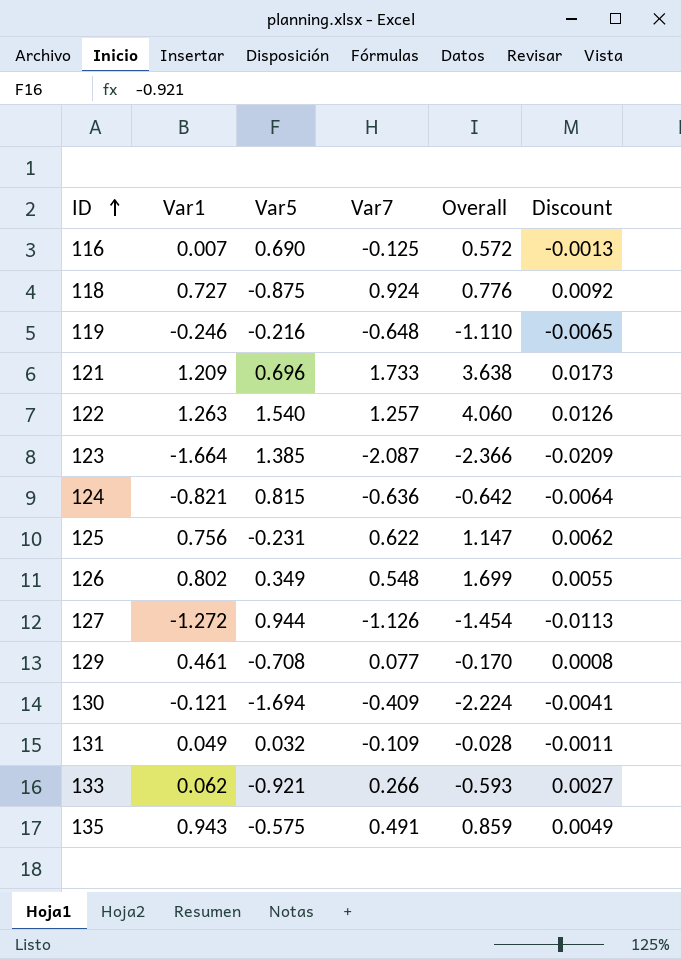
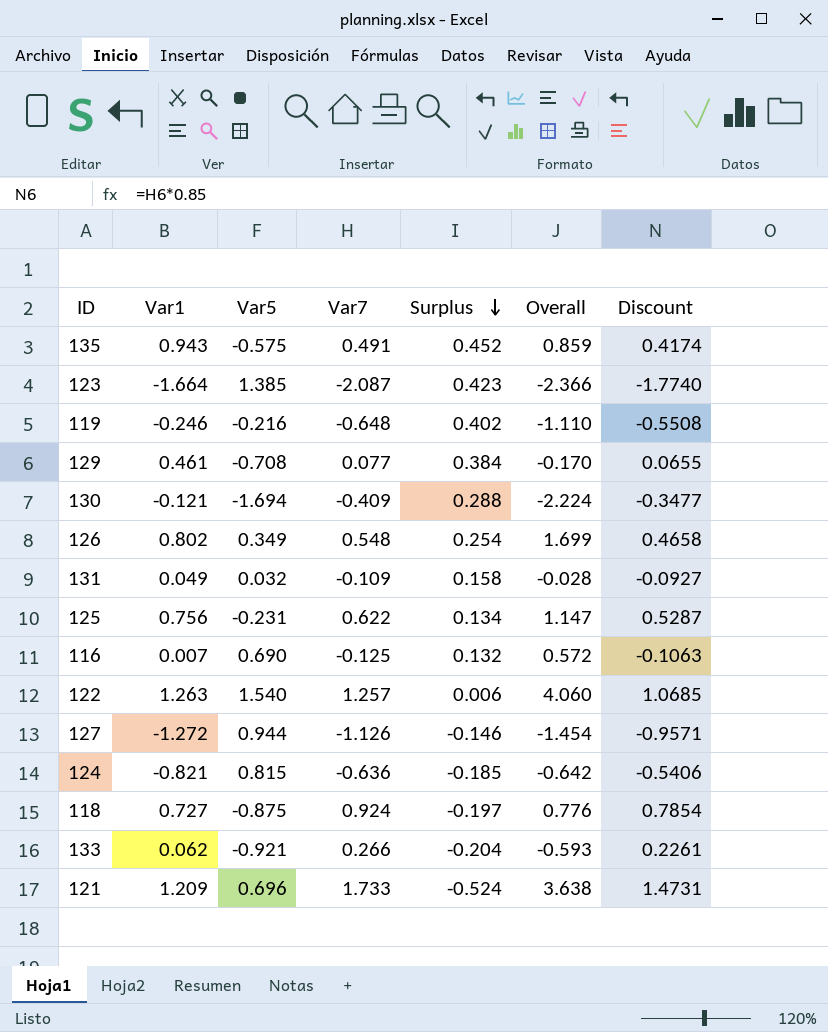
row order: ID ascending -> Surplus descending
column Surplus | formula: none -> [Var1] - [Var7]
column Discount | formula: [Var7] * 0.01 -> [Var7] * 0.85

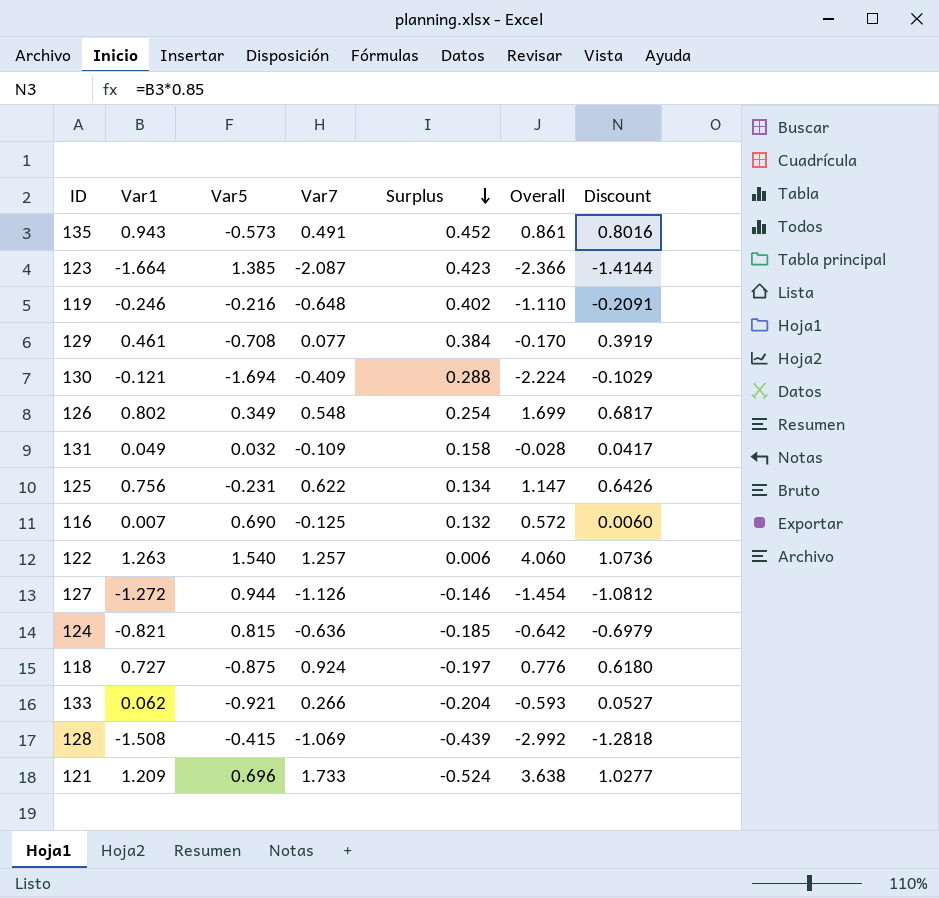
column Discount | formula: [Var7] * 0.85 -> [Var1] * 0.85
135 | Var5: -0.575 -> -0.573
135 | Overall: 0.859 -> 0.861
row 128: none -> -1.508 | -0.415 | -1.069 | -0.439 | -2.992 | -1.2818

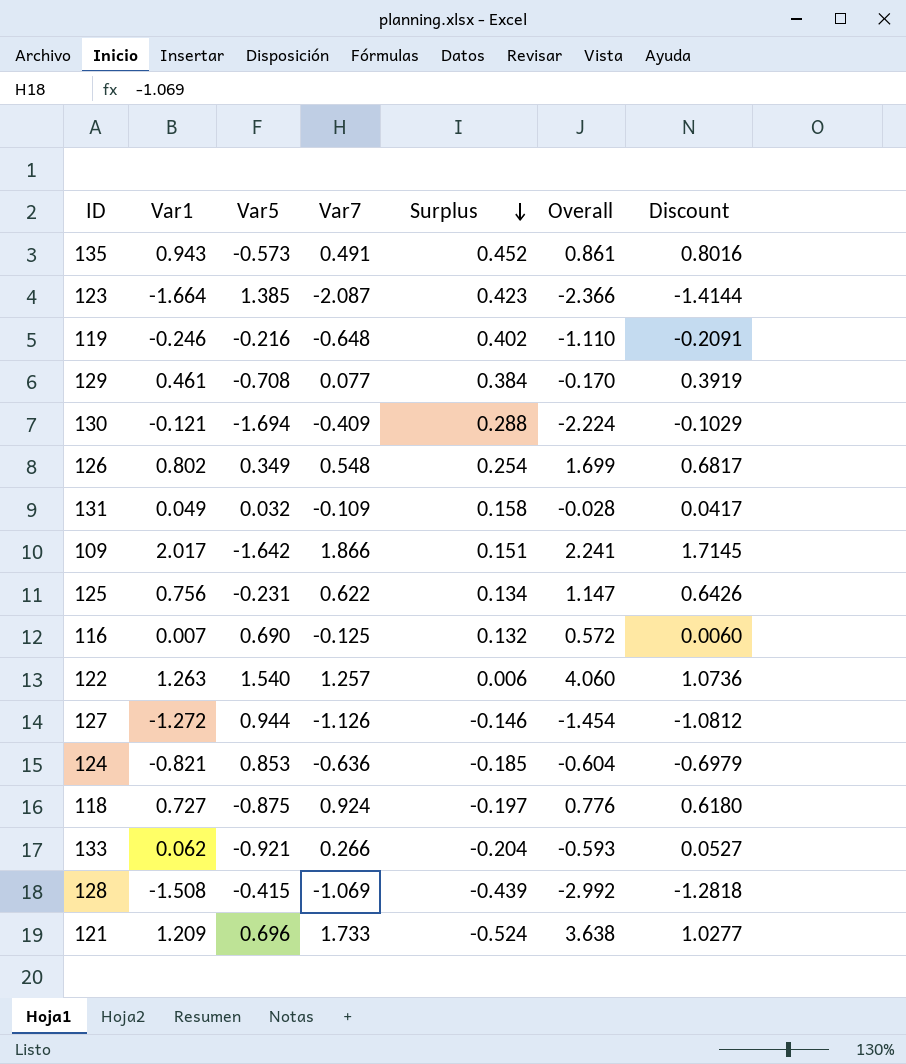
row 109: none -> 2.017 | -1.642 | 1.866 | 0.151 | 2.241 | 1.7145
124 | Var5: 0.815 -> 0.853
124 | Overall: -0.642 -> -0.604

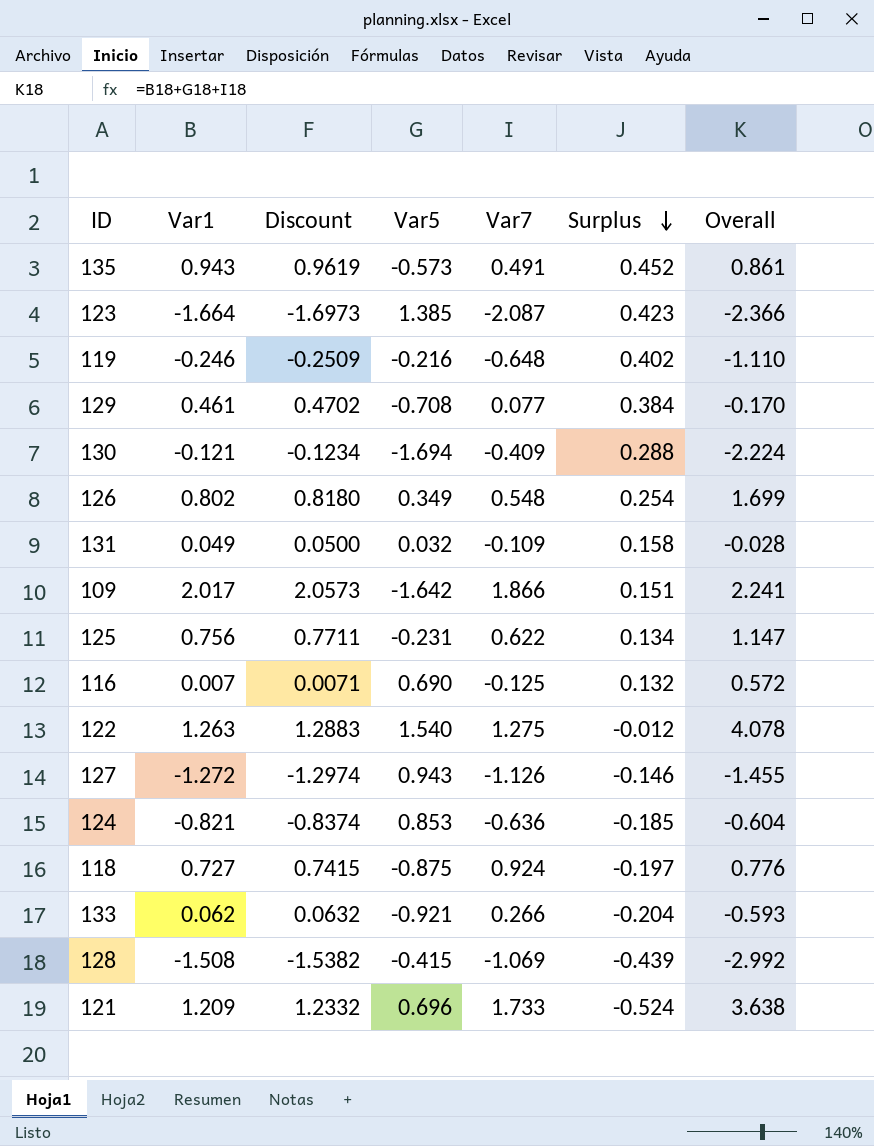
column Discount | formula: [Var1] * 0.85 -> [Var1] * 1.02
column Discount | position: 7 -> 3
122 | Var7: 1.257 -> 1.275
122 | Surplus: 0.006 -> -0.012
122 | Overall: 4.060 -> 4.078
127 | Var5: 0.944 -> 0.943
127 | Overall: -1.454 -> -1.455

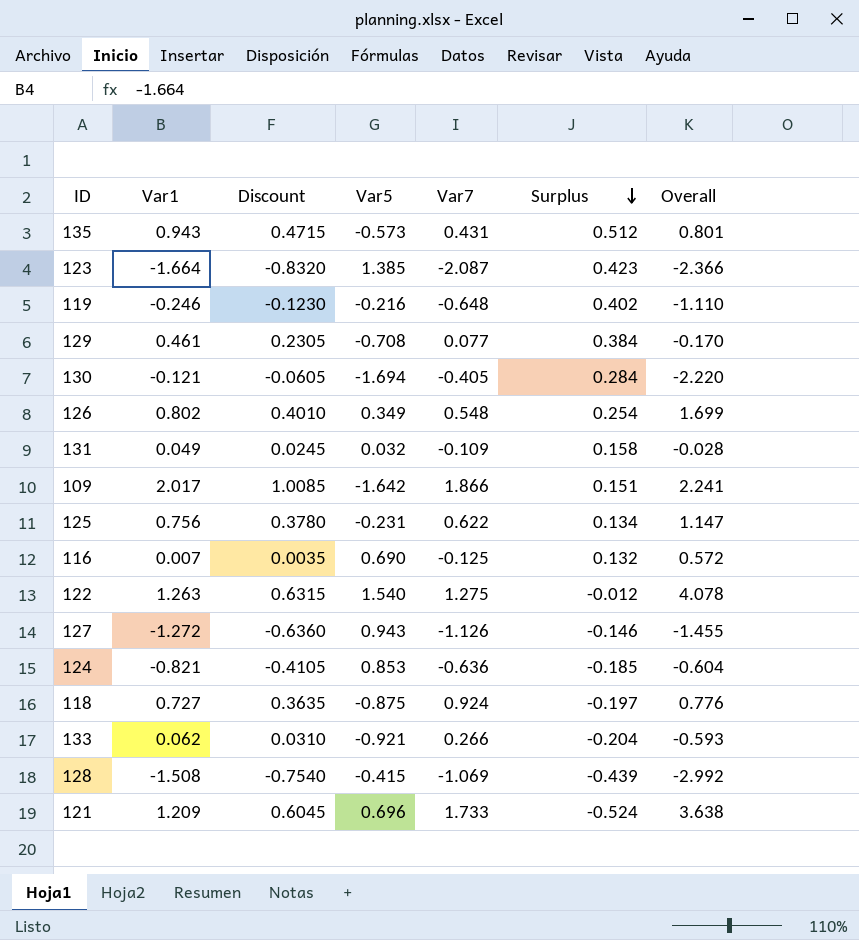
column Discount | formula: [Var1] * 1.02 -> [Var1] * 0.5
135 | Var7: 0.491 -> 0.431
135 | Surplus: 0.452 -> 0.512
135 | Overall: 0.861 -> 0.801
130 | Var7: -0.409 -> -0.405
130 | Surplus: 0.288 -> 0.284
130 | Overall: -2.224 -> -2.220

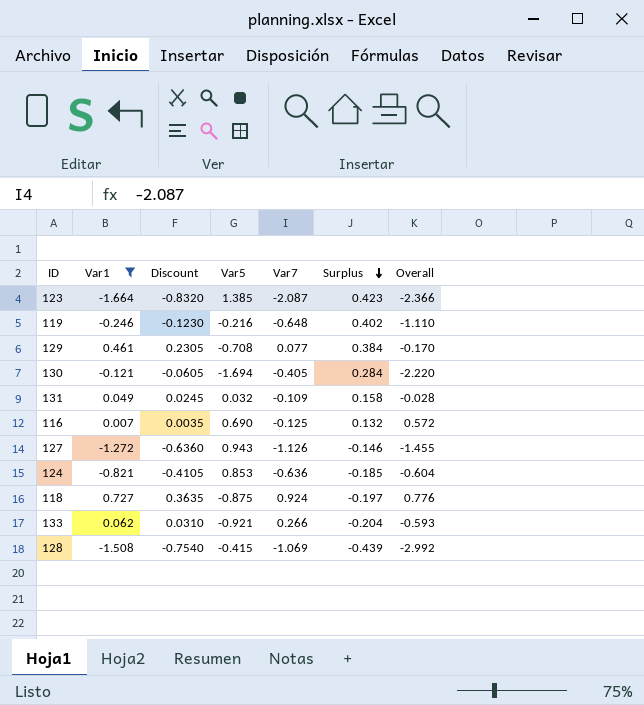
filter: none -> Var1 <= 0.727

